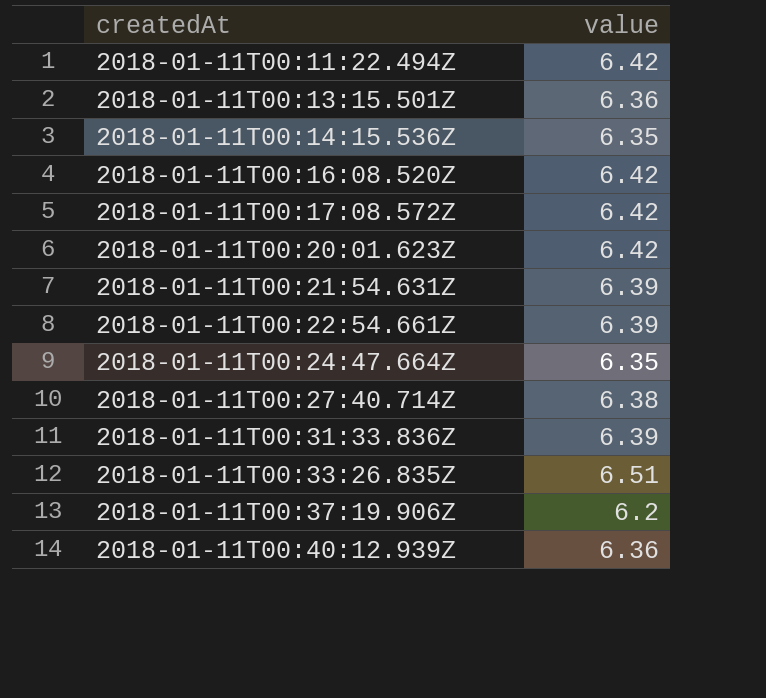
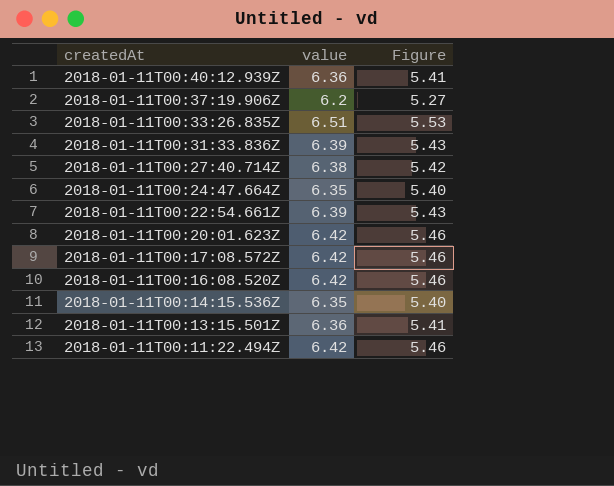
row order: createdAt ascending -> createdAt descending
column Figure | formula: none -> [value] * 0.85
row 2018-01-11T00:21:54.631Z: 6.39 -> none

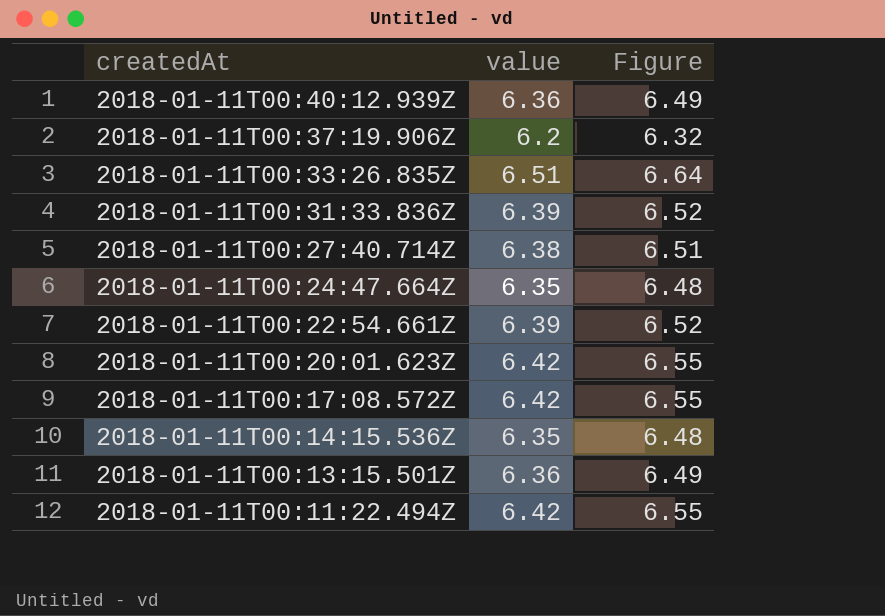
column Figure | formula: [value] * 0.85 -> [value] * 1.02
row 2018-01-11T00:16:08.520Z: 6.42 | 5.46 -> none

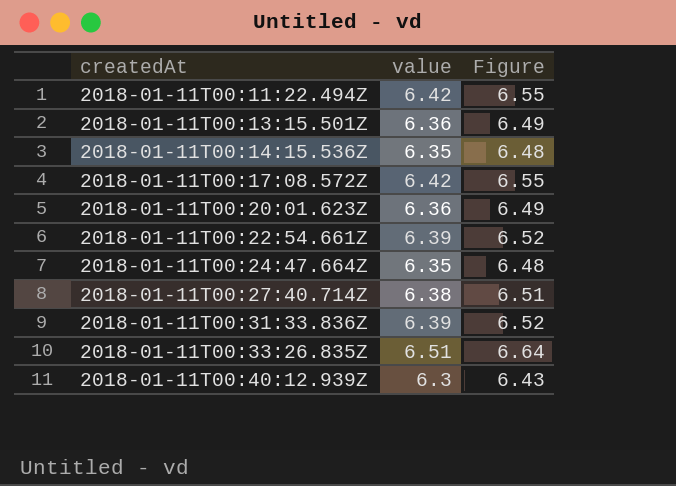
row order: createdAt descending -> createdAt ascending
row 2018-01-11T00:37:19.906Z: 6.2 | 6.32 -> none
2018-01-11T00:20:01.623Z | value: 6.42 -> 6.36
2018-01-11T00:20:01.623Z | Figure: 6.55 -> 6.49
2018-01-11T00:40:12.939Z | value: 6.36 -> 6.3
2018-01-11T00:40:12.939Z | Figure: 6.49 -> 6.43

